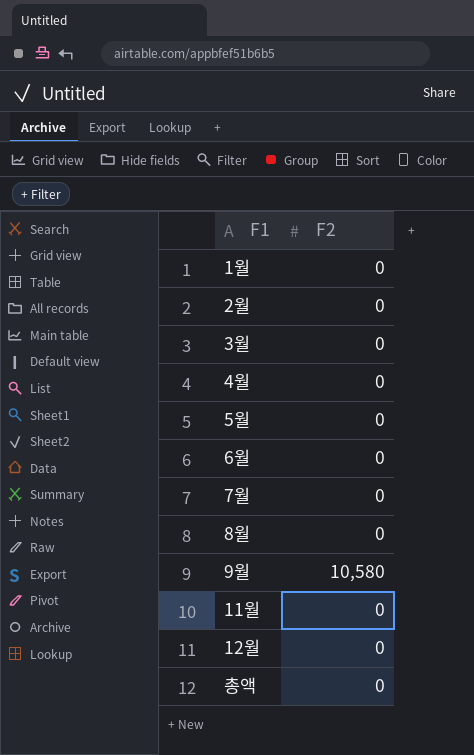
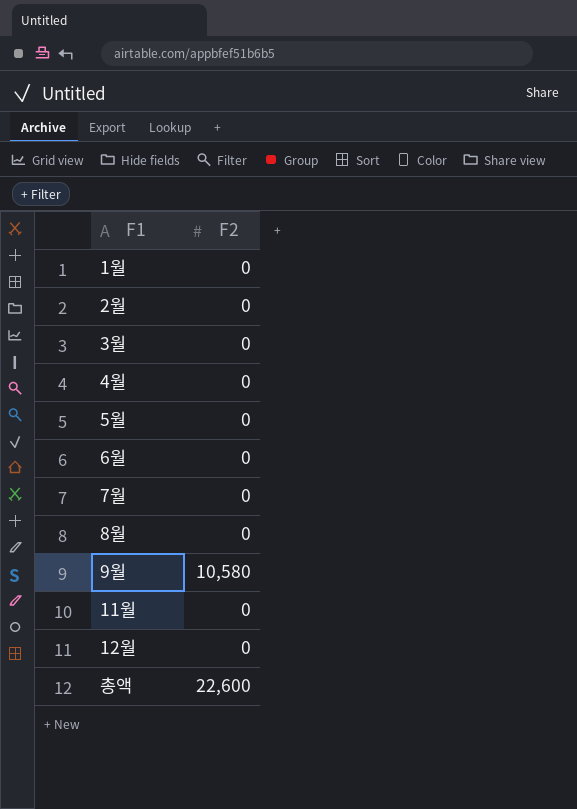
총액 | F2: 0 -> 22,600

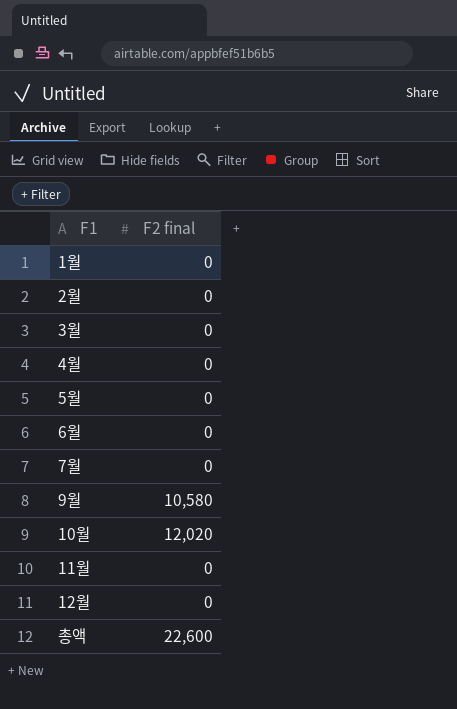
column name: F2 -> F2 final
row 8월: 0 -> none
row 10월: none -> 12,020

